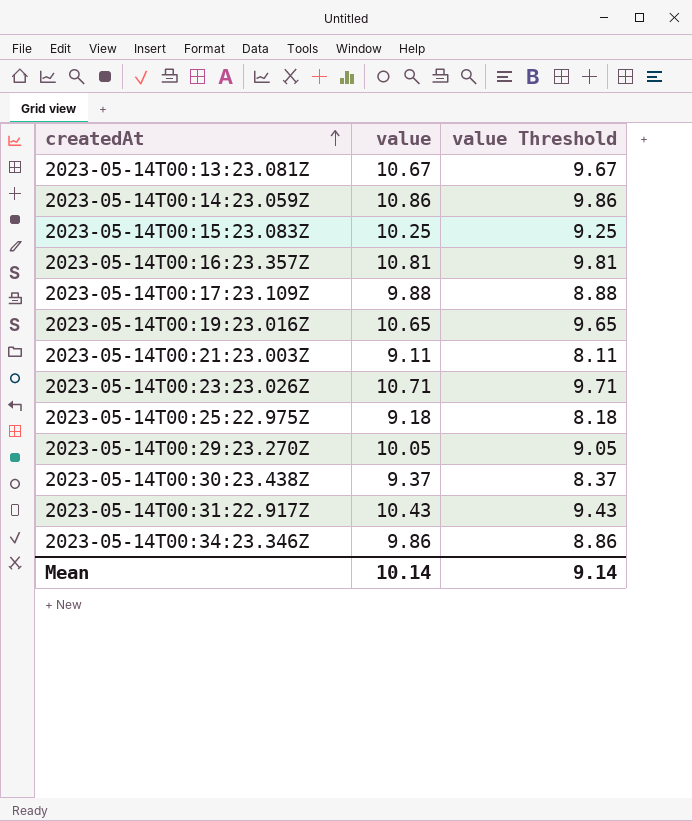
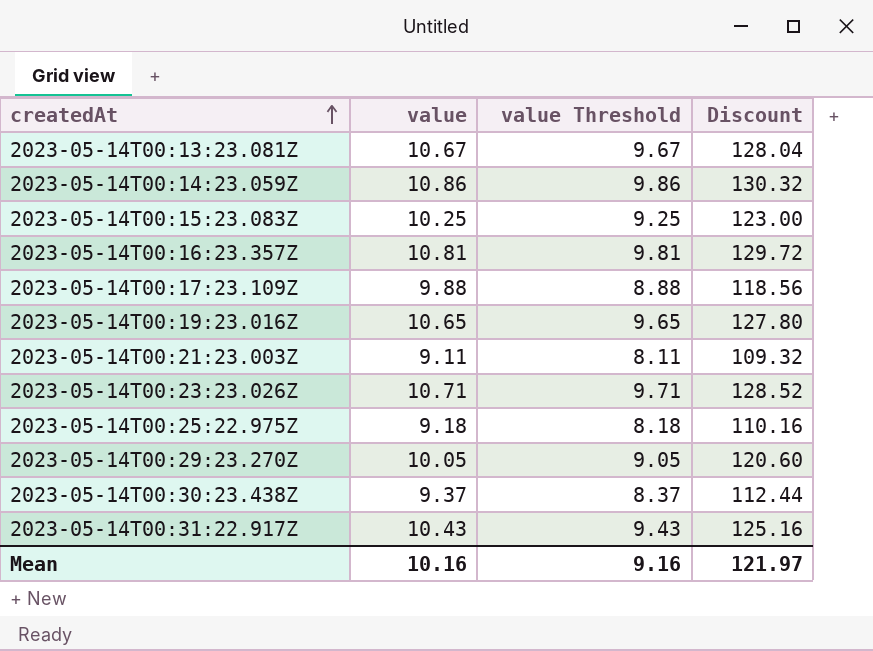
column Discount | formula: none -> [value] * 12
row 2023-05-14T00:34:23.346Z: 9.86 | 8.86 -> none
Mean | value: 10.14 -> 10.16
Mean | value Threshold: 9.14 -> 9.16

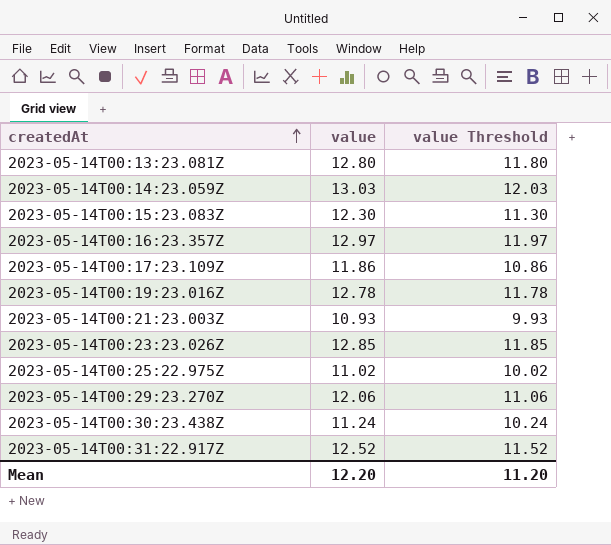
column Discount | formula: [value] * 12 -> none
2023-05-14T00:13:23.081Z | value: 10.67 -> 12.80
2023-05-14T00:13:23.081Z | value Threshold: 9.67 -> 11.80
2023-05-14T00:14:23.059Z | value: 10.86 -> 13.03
2023-05-14T00:14:23.059Z | value Threshold: 9.86 -> 12.03
2023-05-14T00:15:23.083Z | value: 10.25 -> 12.30
2023-05-14T00:15:23.083Z | value Threshold: 9.25 -> 11.30
2023-05-14T00:16:23.357Z | value: 10.81 -> 12.97
2023-05-14T00:16:23.357Z | value Threshold: 9.81 -> 11.97
2023-05-14T00:17:23.109Z | value: 9.88 -> 11.86
2023-05-14T00:17:23.109Z | value Threshold: 8.88 -> 10.86
2023-05-14T00:19:23.016Z | value: 10.65 -> 12.78
2023-05-14T00:19:23.016Z | value Threshold: 9.65 -> 11.78
2023-05-14T00:21:23.003Z | value: 9.11 -> 10.93
2023-05-14T00:21:23.003Z | value Threshold: 8.11 -> 9.93
2023-05-14T00:23:23.026Z | value: 10.71 -> 12.85
2023-05-14T00:23:23.026Z | value Threshold: 9.71 -> 11.85
2023-05-14T00:25:22.975Z | value: 9.18 -> 11.02
2023-05-14T00:25:22.975Z | value Threshold: 8.18 -> 10.02
2023-05-14T00:29:23.270Z | value: 10.05 -> 12.06
2023-05-14T00:29:23.270Z | value Threshold: 9.05 -> 11.06
2023-05-14T00:30:23.438Z | value: 9.37 -> 11.24
2023-05-14T00:30:23.438Z | value Threshold: 8.37 -> 10.24
2023-05-14T00:31:22.917Z | value: 10.43 -> 12.52
2023-05-14T00:31:22.917Z | value Threshold: 9.43 -> 11.52
Mean | value: 10.16 -> 12.20
Mean | value Threshold: 9.16 -> 11.20

